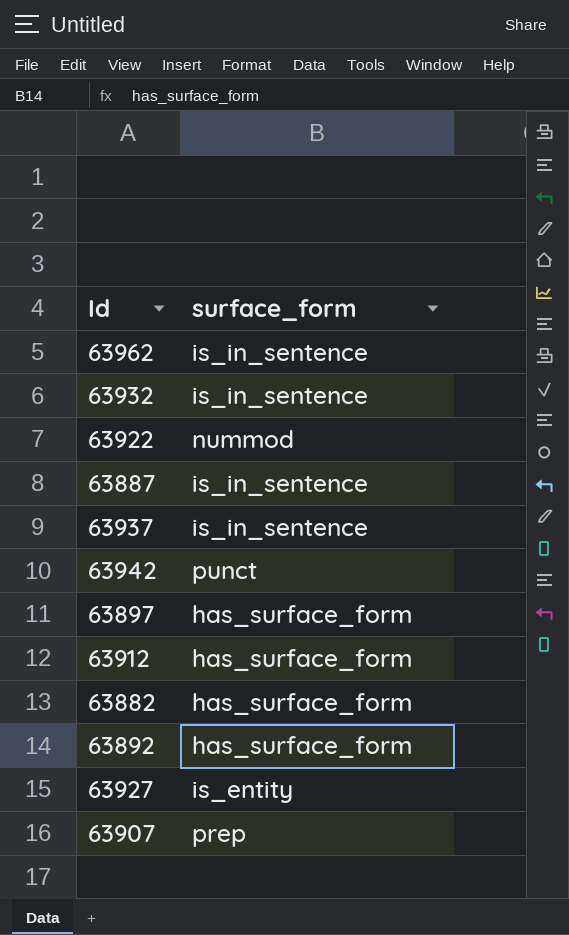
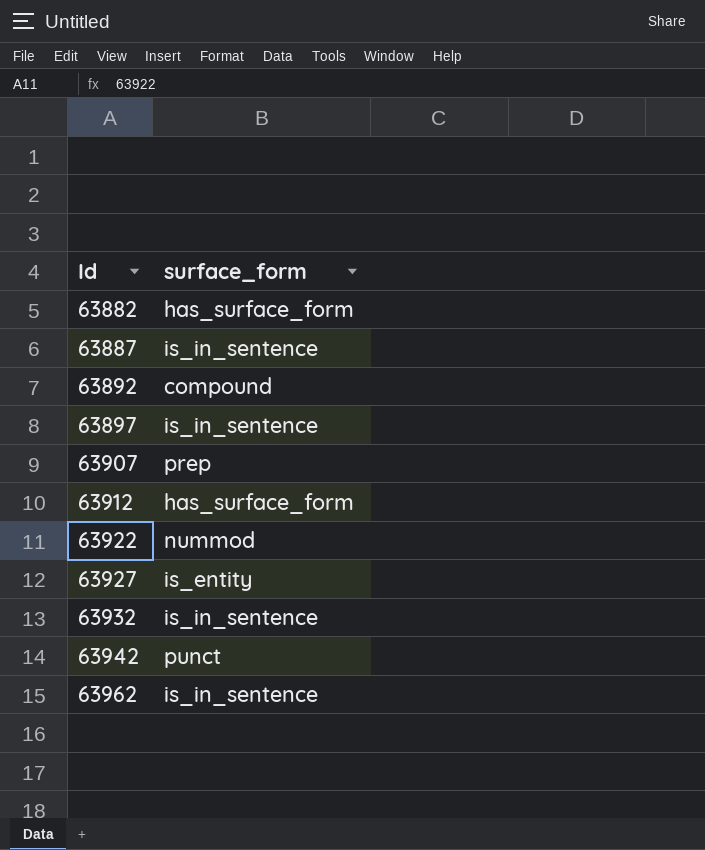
row order: none -> Id ascending
row 63937: is_in_sentence -> none
63892 | surface_form: has_surface_form -> compound
63897 | surface_form: has_surface_form -> is_in_sentence

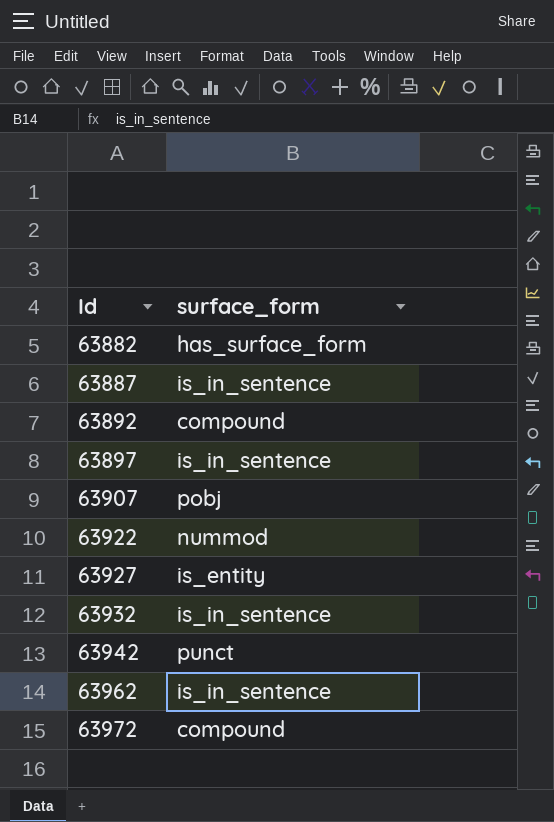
row 63912: has_surface_form -> none
63907 | surface_form: prep -> pobj
row 63972: none -> compound

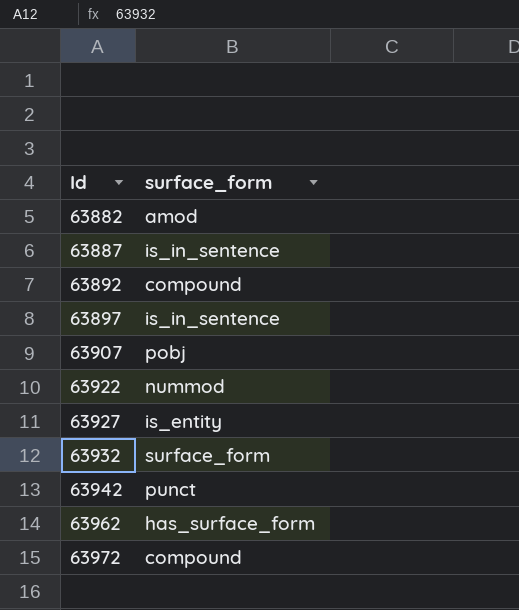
63882 | surface_form: has_surface_form -> amod
63932 | surface_form: is_in_sentence -> surface_form
63962 | surface_form: is_in_sentence -> has_surface_form

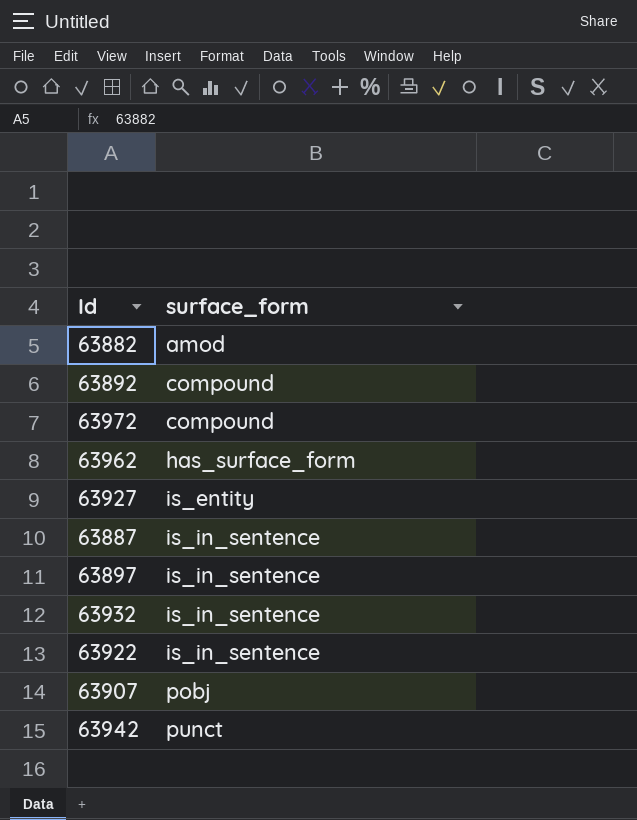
row order: Id ascending -> surface_form ascending
63932 | surface_form: surface_form -> is_in_sentence
63922 | surface_form: nummod -> is_in_sentence

